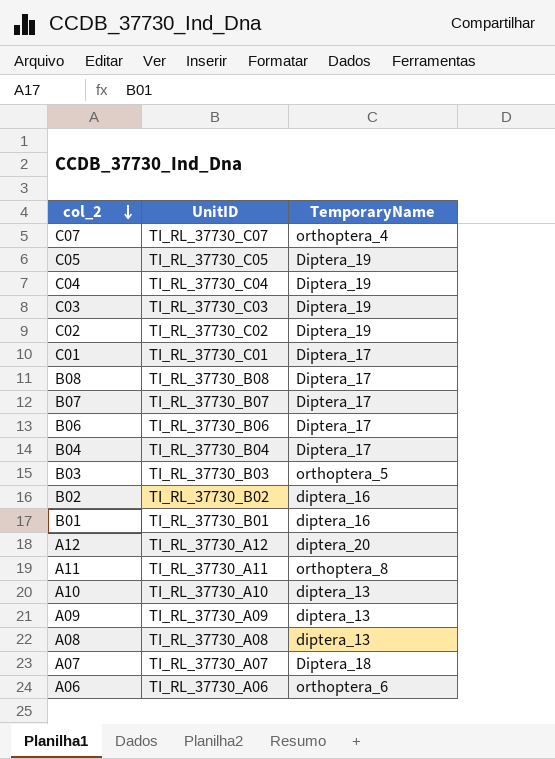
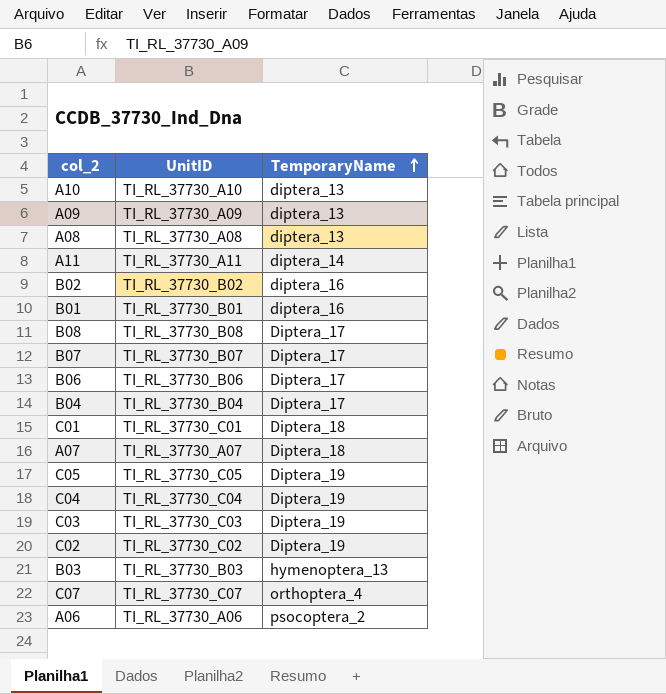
row order: col_2 descending -> TemporaryName ascending
row A12: TI_RL_37730_A12 | diptera_20 -> none
A11 | TemporaryName: orthoptera_8 -> diptera_14
C01 | TemporaryName: Diptera_17 -> Diptera_18
B03 | TemporaryName: orthoptera_5 -> hymenoptera_13
A06 | TemporaryName: orthoptera_6 -> psocoptera_2

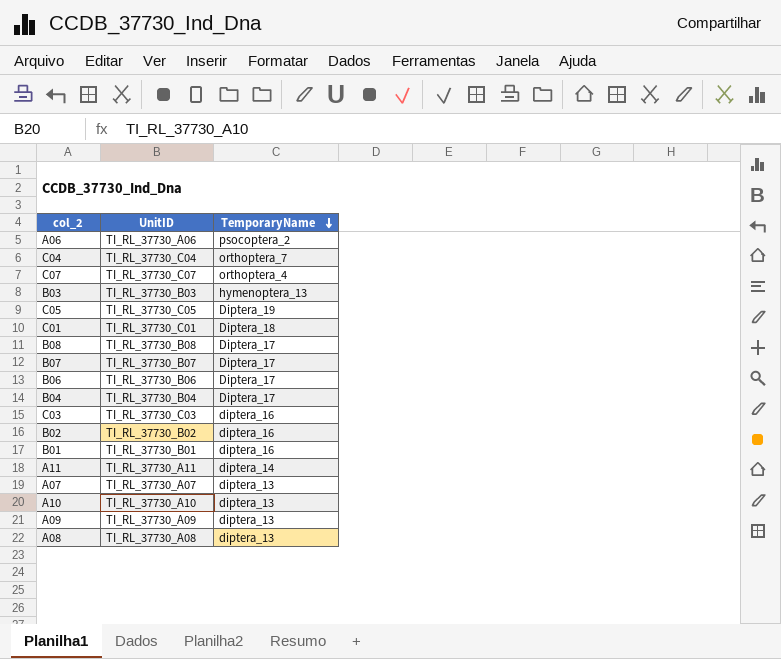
row order: TemporaryName ascending -> TemporaryName descending
row C02: TI_RL_37730_C02 | Diptera_19 -> none
C04 | TemporaryName: Diptera_19 -> orthoptera_7
C03 | TemporaryName: Diptera_19 -> diptera_16
A07 | TemporaryName: Diptera_18 -> diptera_13

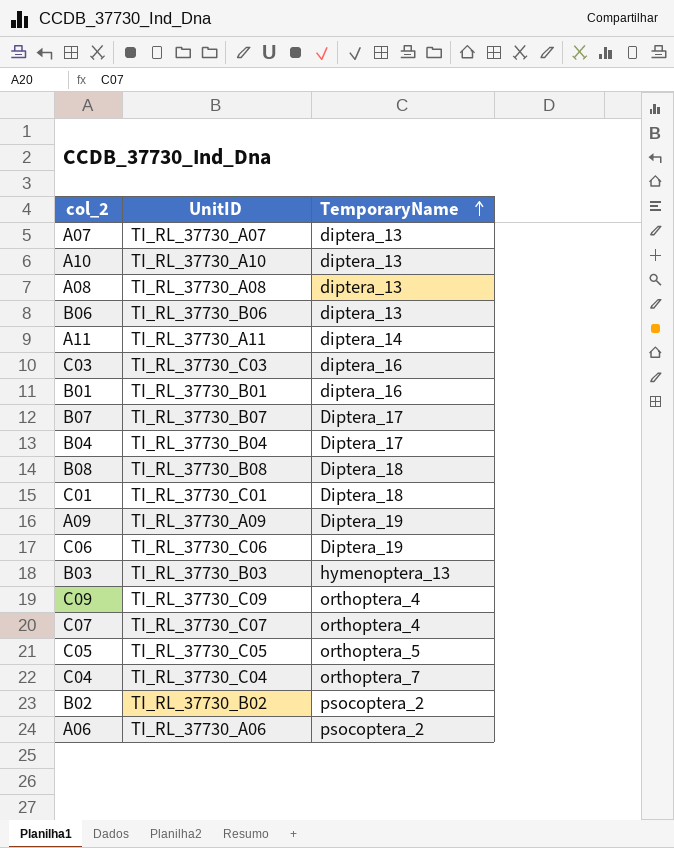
row order: TemporaryName descending -> TemporaryName ascending
B06 | TemporaryName: Diptera_17 -> diptera_13
B08 | TemporaryName: Diptera_17 -> Diptera_18
A09 | TemporaryName: diptera_13 -> Diptera_19
row C06: none -> TI_RL_37730_C06 | Diptera_19
row C09: none -> TI_RL_37730_C09 | orthoptera_4
C05 | TemporaryName: Diptera_19 -> orthoptera_5
B02 | TemporaryName: diptera_16 -> psocoptera_2

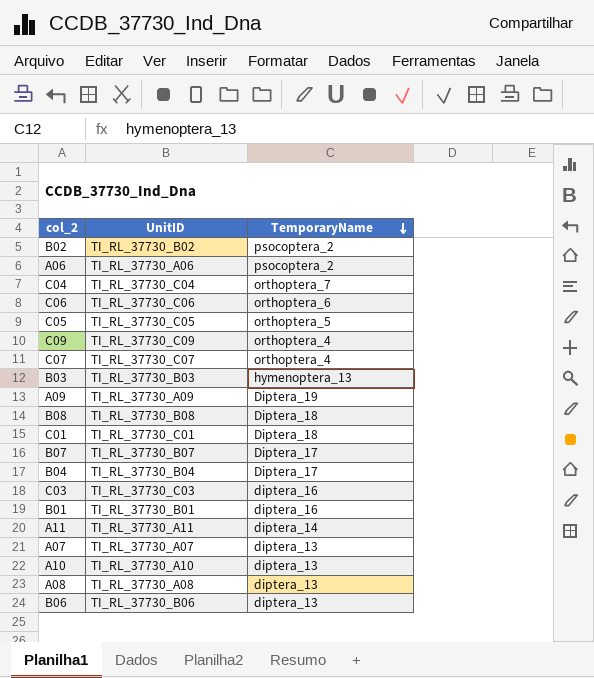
row order: TemporaryName ascending -> TemporaryName descending
C06 | TemporaryName: Diptera_19 -> orthoptera_6

